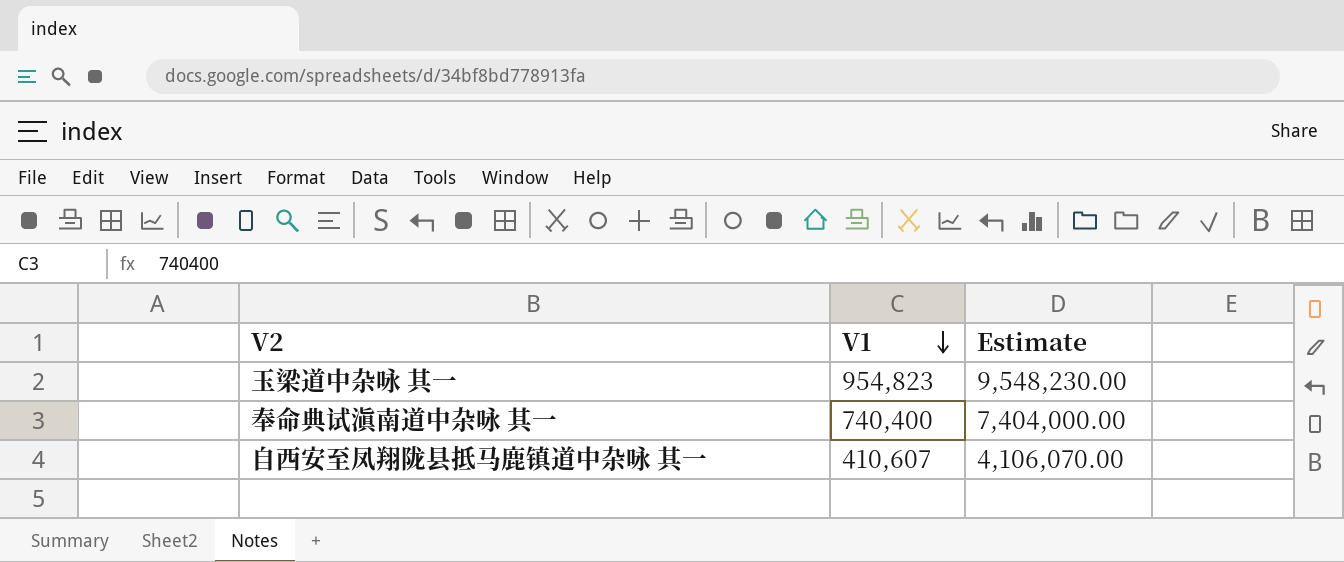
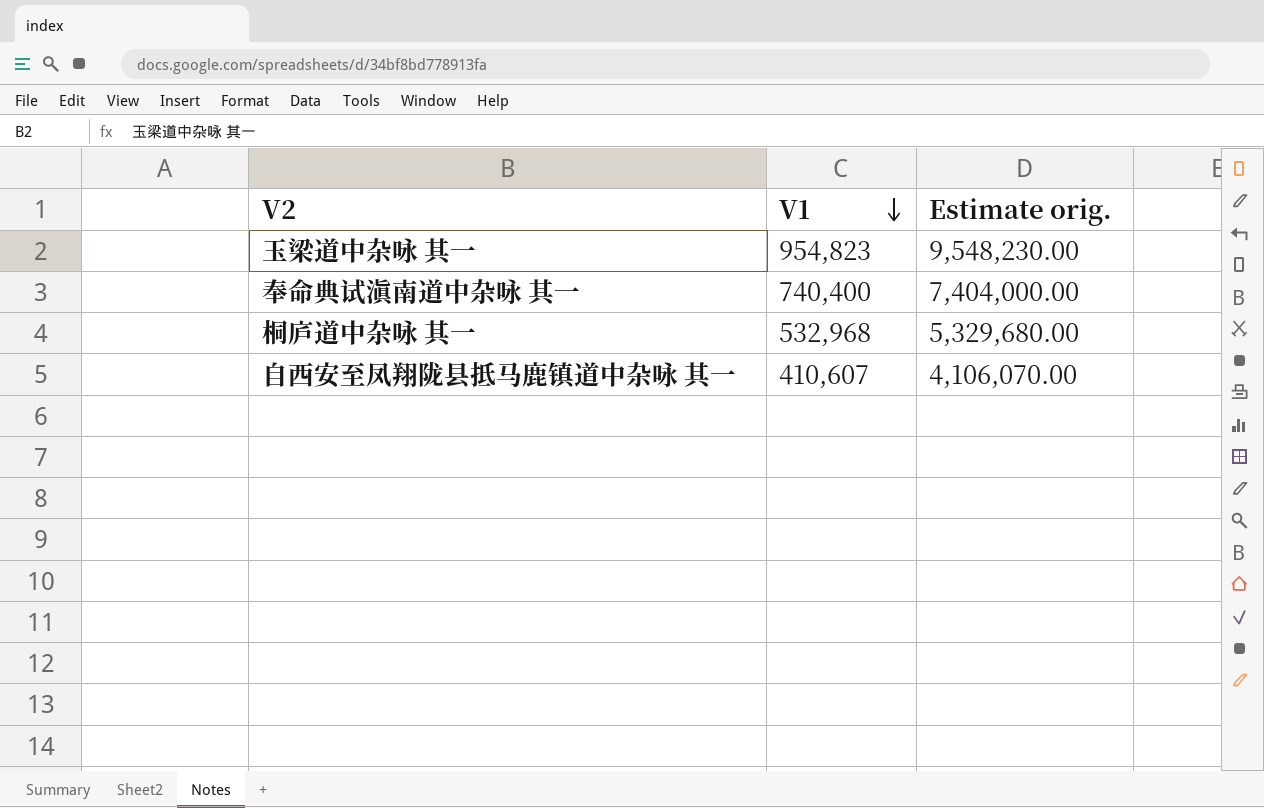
column name: Estimate -> Estimate orig.
row 桐庐道中杂咏 其一: none -> 532,968 | 5,329,680.00

